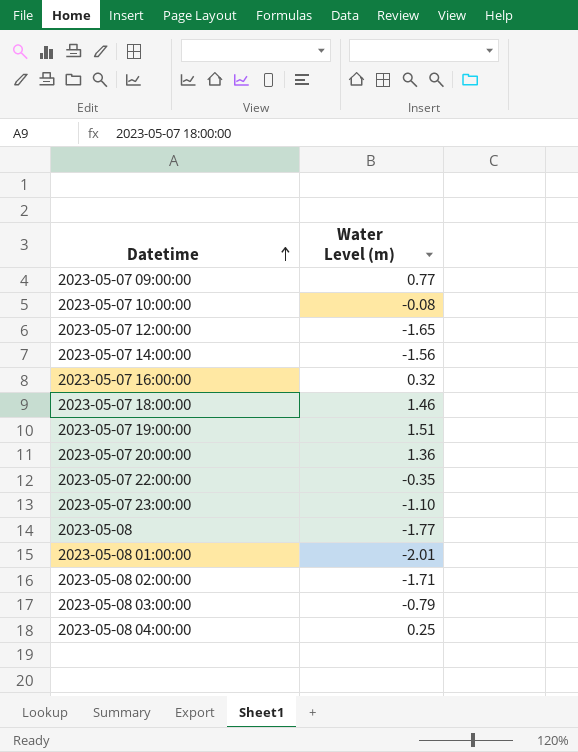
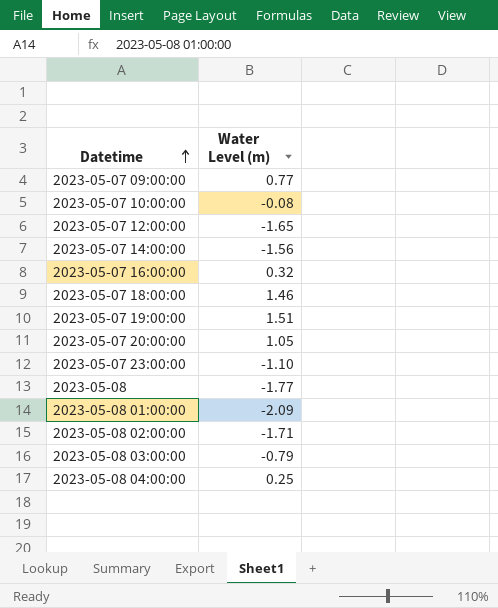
row 2023-05-07 22:00:00: -0.35 -> none
2023-05-07 20:00:00 | Water Level (m): 1.36 -> 1.05
2023-05-08 01:00:00 | Water Level (m): -2.01 -> -2.09

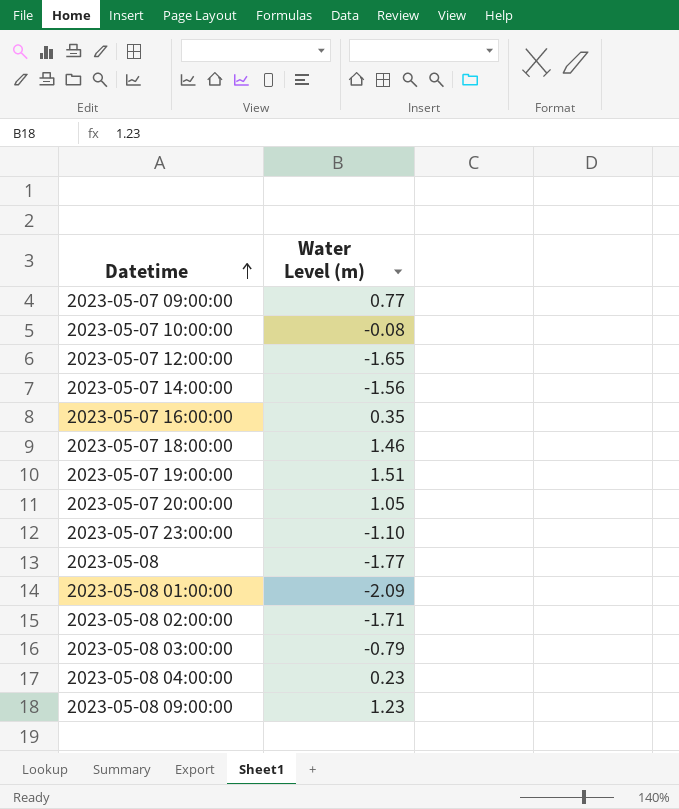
2023-05-07 16:00:00 | Water Level (m): 0.32 -> 0.35
2023-05-08 04:00:00 | Water Level (m): 0.25 -> 0.23
row 2023-05-08 09:00:00: none -> 1.23

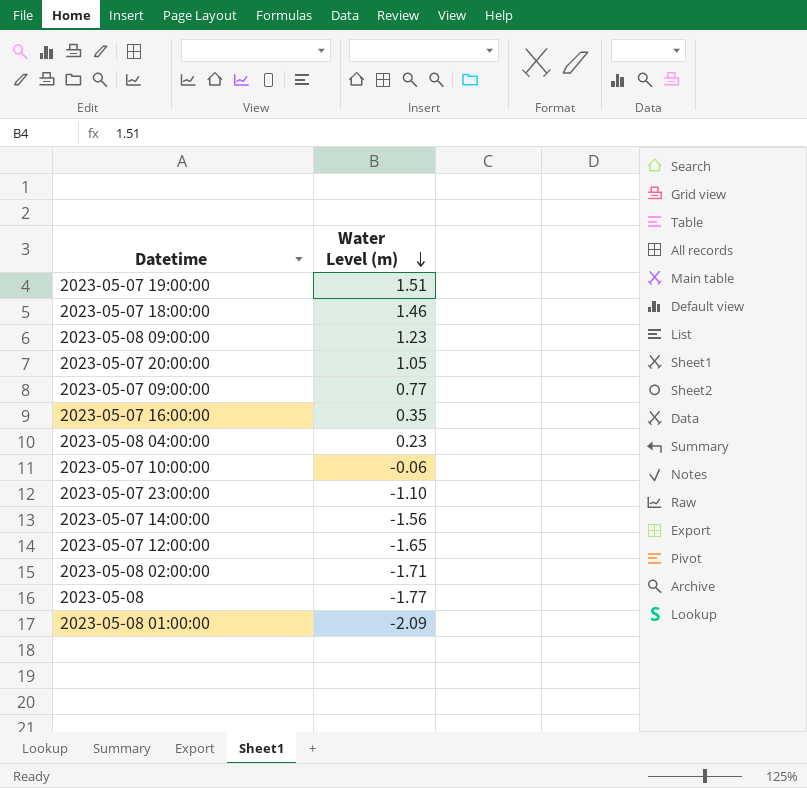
row order: Datetime ascending -> Water Level (m) descending
row 2023-05-08 03:00:00: -0.79 -> none
2023-05-07 10:00:00 | Water Level (m): -0.08 -> -0.06

